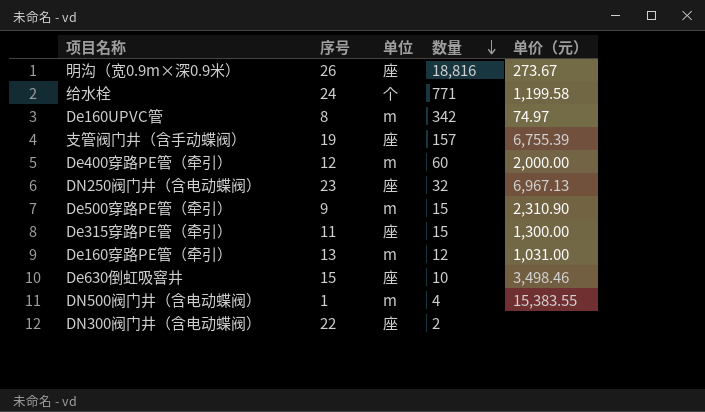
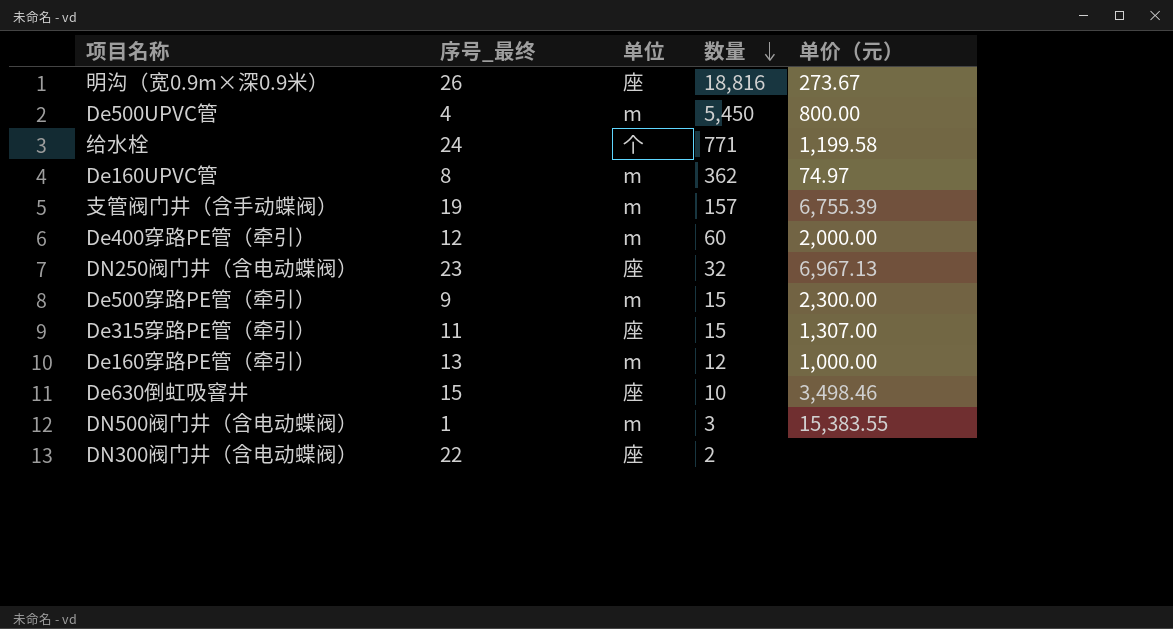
column name: 序号 -> 序号_最终
row De500UPVC管: none -> 4 | m | 5,450 | 800.00
De160UPVC管 | 数量: 342 -> 362
支管阀门井（含手动蝶阀） | 单位: 座 -> m
De500穿路PE管（牵引） | 单价（元）: 2,310.90 -> 2,300.00
De315穿路PE管（牵引） | 单价（元）: 1,300.00 -> 1,307.00
De160穿路PE管（牵引） | 单价（元）: 1,031.00 -> 1,000.00
DN500阀门井（含电动蝶阀） | 数量: 4 -> 3

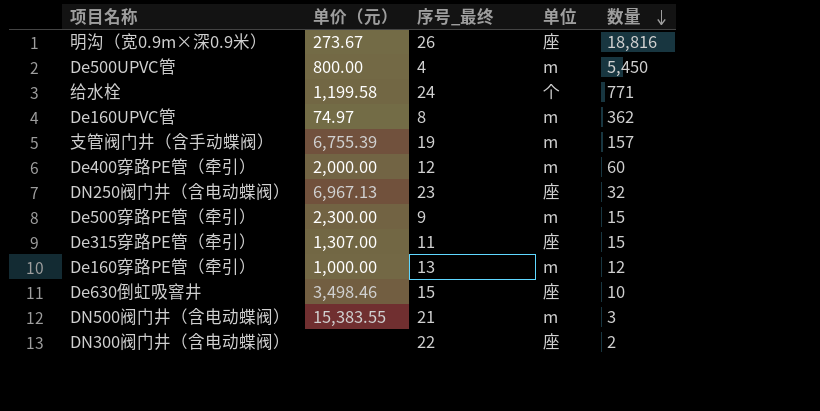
column 单价（元） | position: 5 -> 2
DN500阀门井（含电动蝶阀） | 序号_最终: 1 -> 21

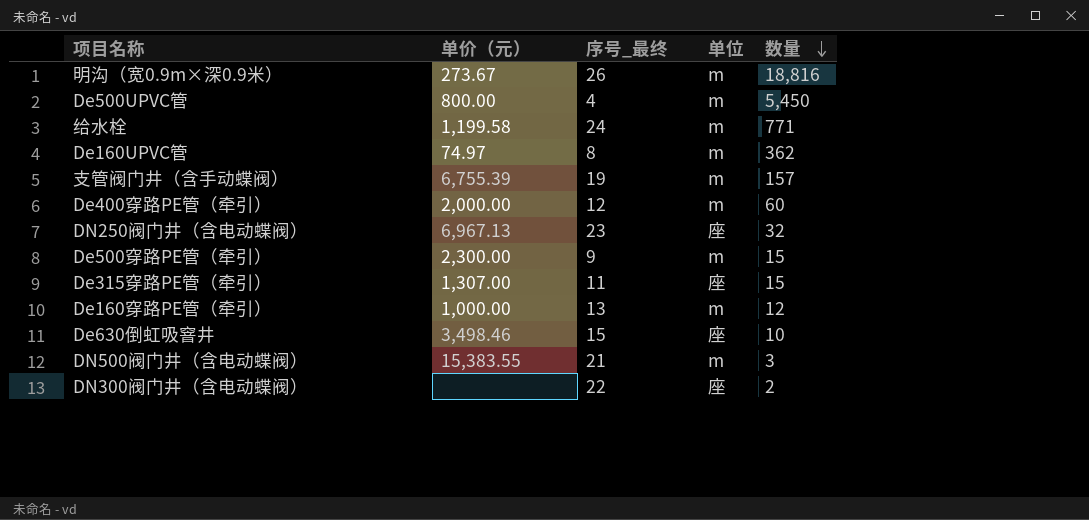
明沟（宽0.9m×深0.9米） | 单位: 座 -> m
给水栓 | 单位: 个 -> m

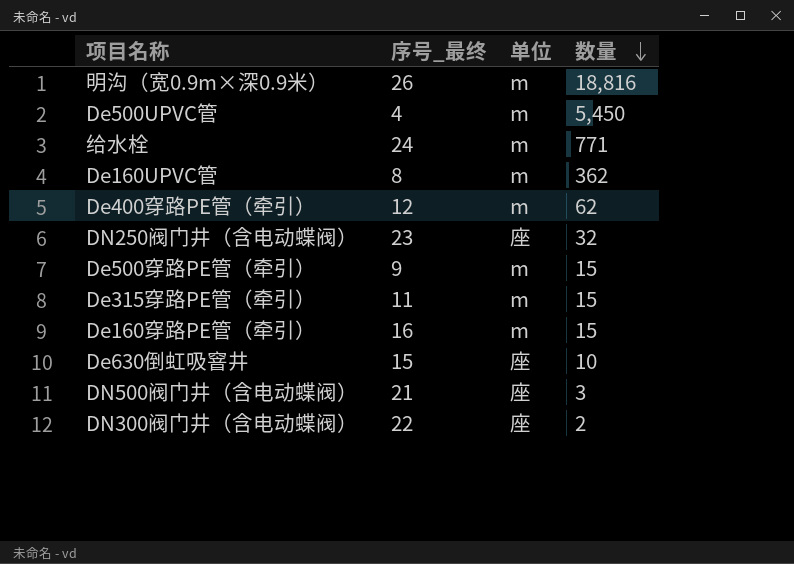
column 单价（元） | position: 2 -> none
row 支管阀门井（含手动蝶阀）: 6,755.39 | 19 | m | 157 -> none
De400穿路PE管（牵引） | 数量: 60 -> 62
De315穿路PE管（牵引） | 单位: 座 -> m
De160穿路PE管（牵引） | 序号_最终: 13 -> 16
De160穿路PE管（牵引） | 数量: 12 -> 15
DN500阀门井（含电动蝶阀） | 单位: m -> 座

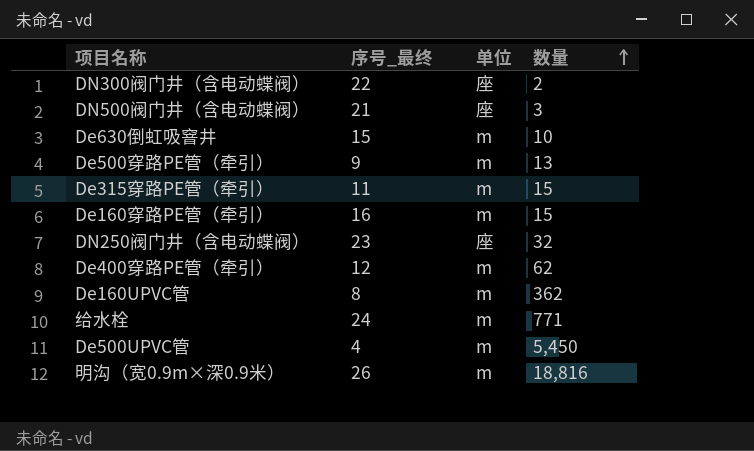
row order: 数量 descending -> 数量 ascending
De630倒虹吸窨井 | 单位: 座 -> m
De500穿路PE管（牵引） | 数量: 15 -> 13

